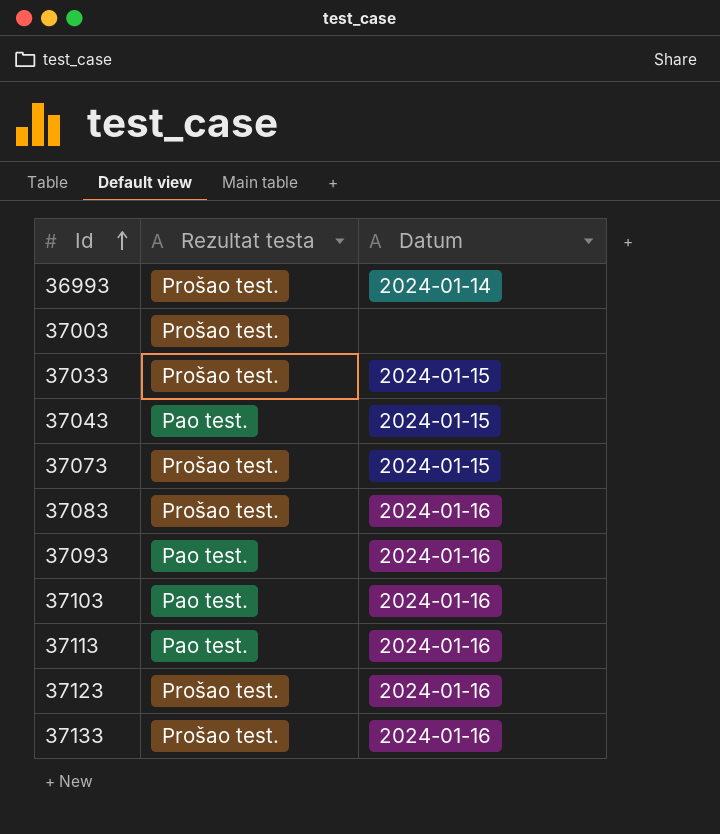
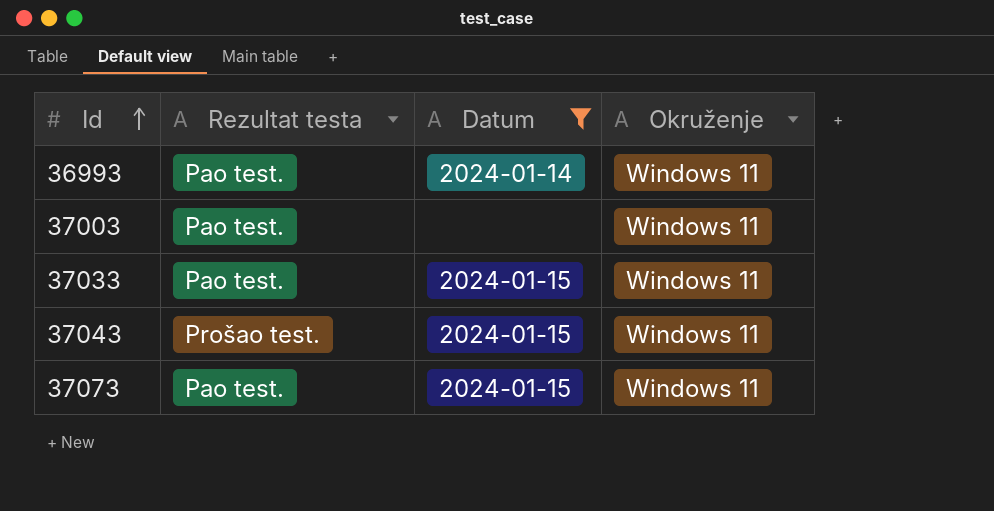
filter: none -> Datum != 2024-01-16
column Okruženje | position: none -> 4
36993 | Rezultat testa: Prošao test. -> Pao test.
37003 | Rezultat testa: Prošao test. -> Pao test.
37033 | Rezultat testa: Prošao test. -> Pao test.
37043 | Rezultat testa: Pao test. -> Prošao test.
37073 | Rezultat testa: Prošao test. -> Pao test.

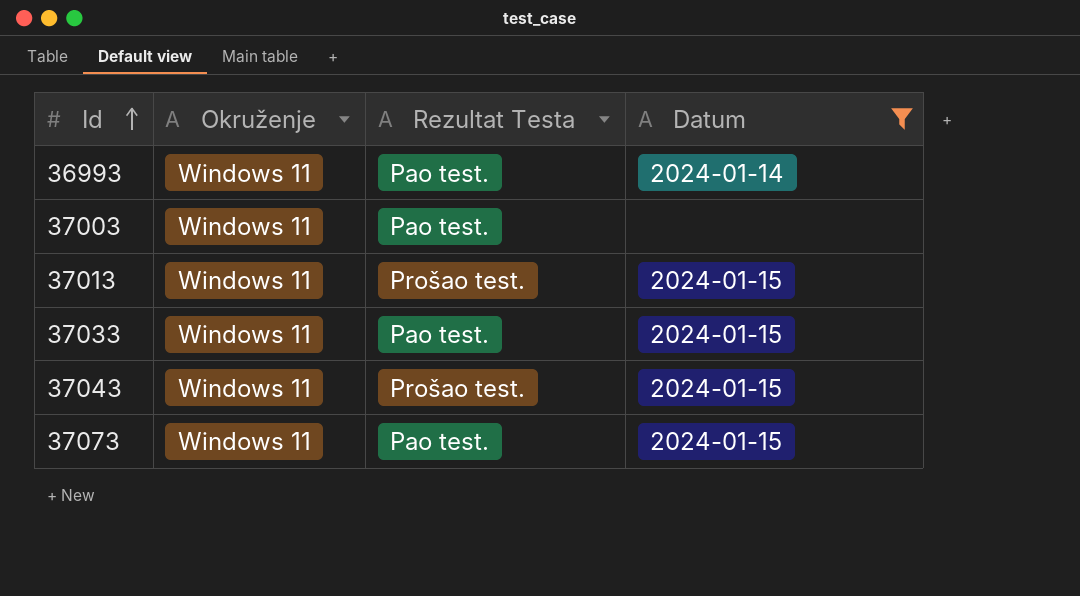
column Okruženje | position: 4 -> 2
column name: Rezultat testa -> Rezultat Testa
row 37013: none -> Windows 11 | Prošao test. | 2024-01-15

